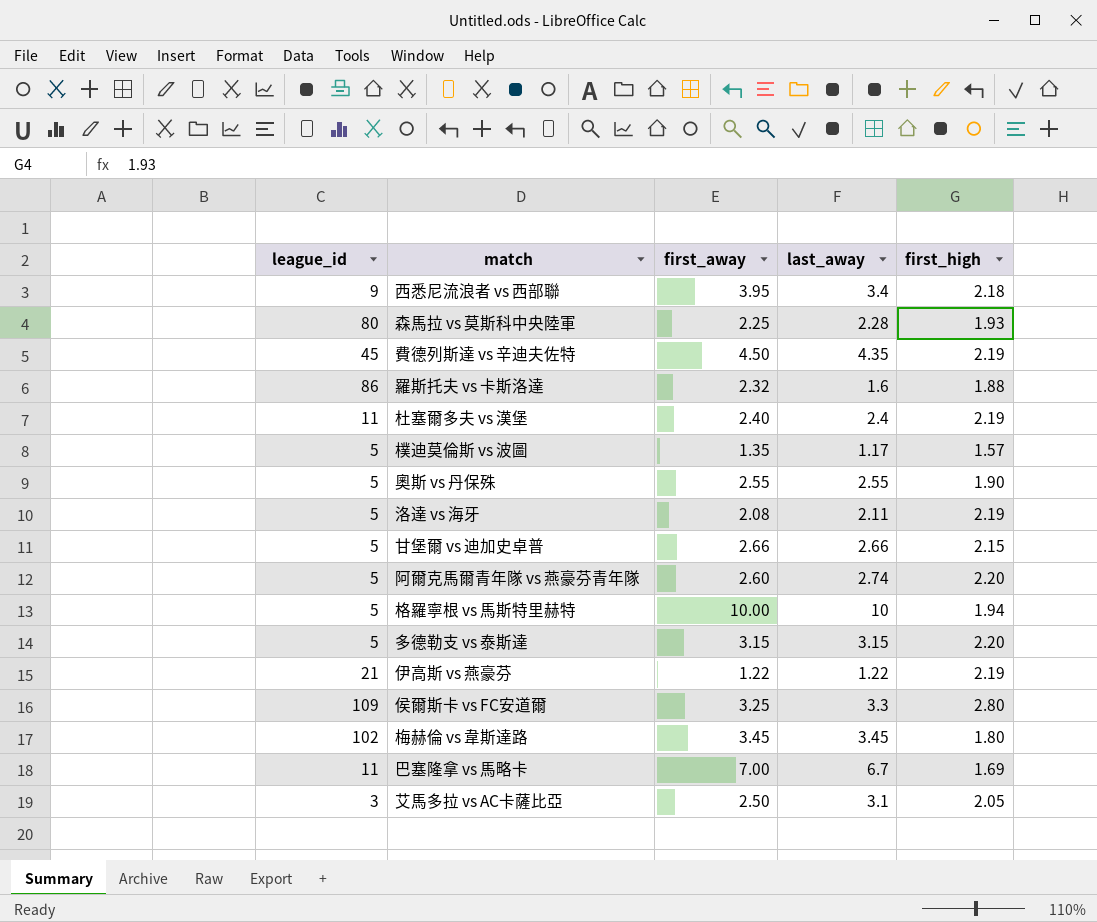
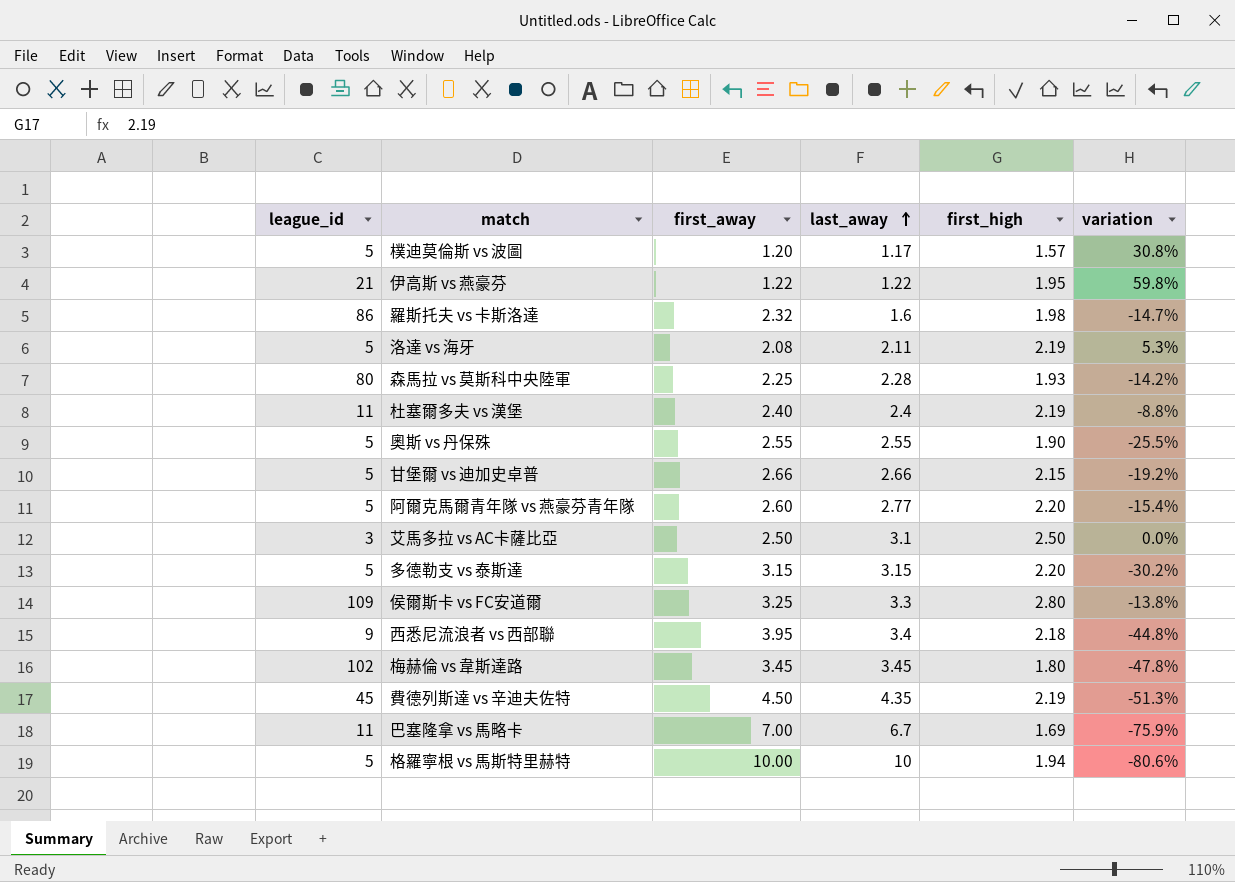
row order: none -> last_away ascending
column variation | formula: none -> ([first_high] - [first_away]) / [first_away]
樸迪莫倫斯 vs 波圖 | first_away: 1.35 -> 1.20
伊高斯 vs 燕豪芬 | first_high: 2.19 -> 1.95
羅斯托夫 vs 卡斯洛達 | first_high: 1.88 -> 1.98
阿爾克馬爾青年隊 vs 燕豪芬青年隊 | last_away: 2.74 -> 2.77
艾馬多拉 vs AC卡薩比亞 | first_high: 2.05 -> 2.50

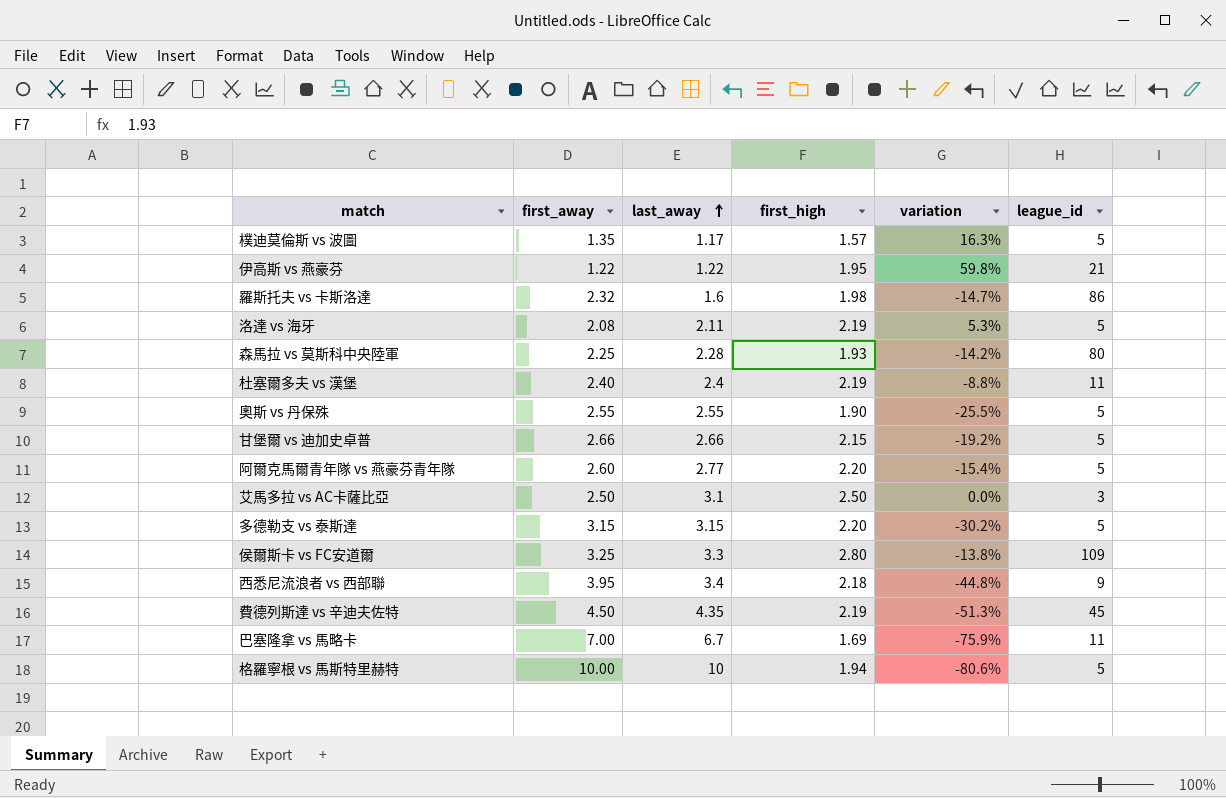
column league_id | position: 1 -> 6
row 梅赫倫 vs 韋斯達路: 102 | 3.45 | 3.45 | 1.80 | -47.8% -> none
樸迪莫倫斯 vs 波圖 | first_away: 1.20 -> 1.35
樸迪莫倫斯 vs 波圖 | variation: 30.8% -> 16.3%

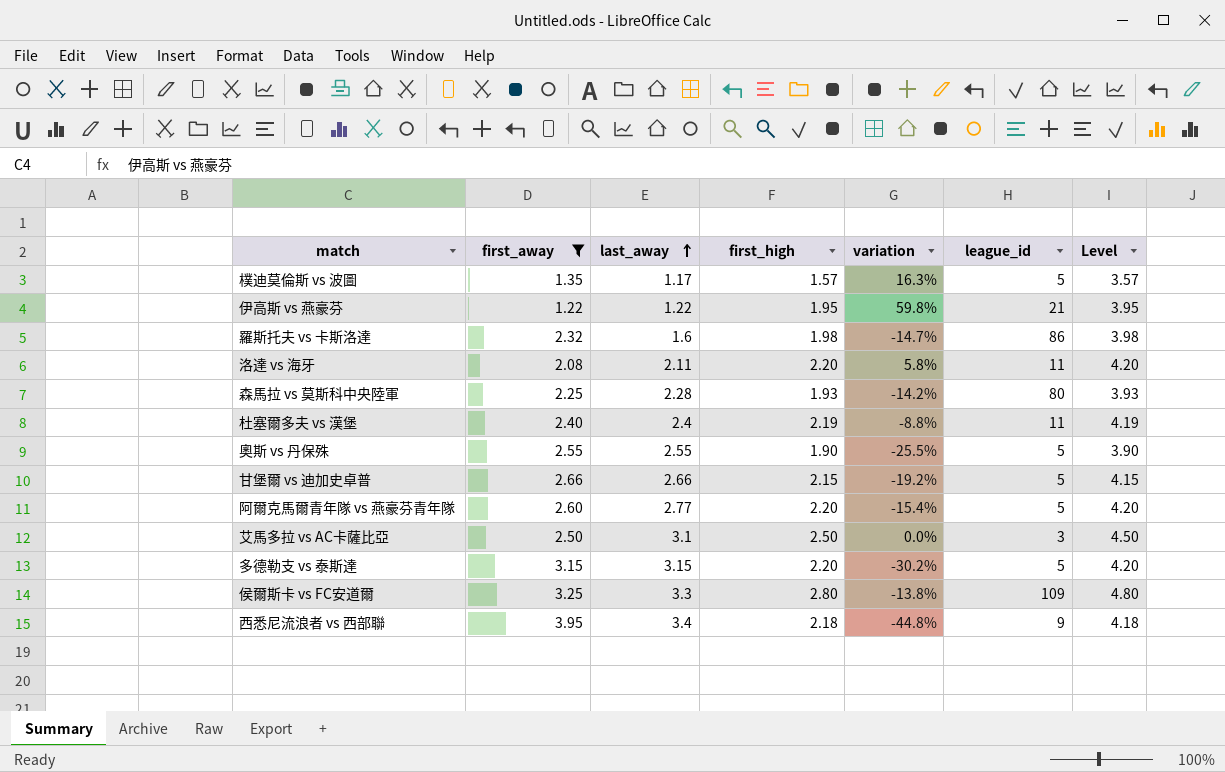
filter: none -> first_away <= 3.95
column Level | formula: none -> [first_high] + 2
洛達 vs 海牙 | first_high: 2.19 -> 2.20
洛達 vs 海牙 | variation: 5.3% -> 5.8%
洛達 vs 海牙 | league_id: 5 -> 11

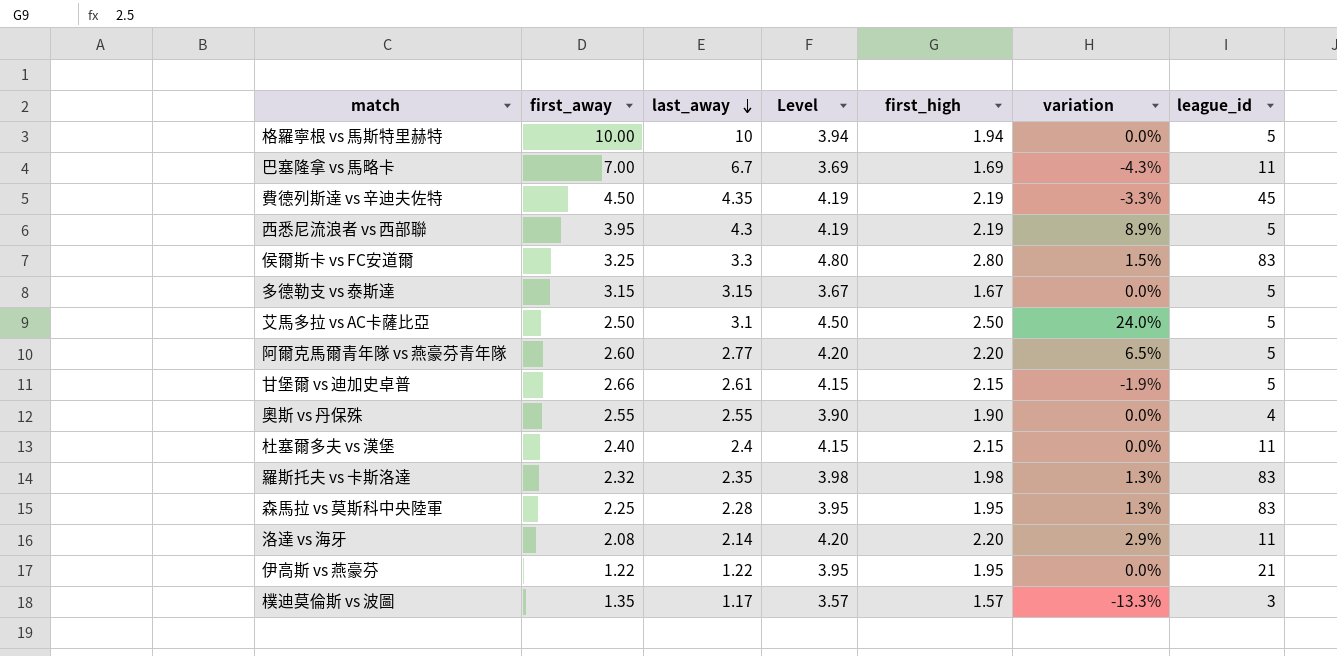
filter: first_away <= 3.95 -> none
row order: last_away ascending -> last_away descending
column Level | position: 7 -> 4
column variation | formula: ([first_high] - [first_away]) / [first_away] -> ([last_away] - [first_away]) / [first_away]
西悉尼流浪者 vs 西部聯 | last_away: 3.4 -> 4.3
西悉尼流浪者 vs 西部聯 | Level: 4.18 -> 4.19
西悉尼流浪者 vs 西部聯 | first_high: 2.18 -> 2.19
西悉尼流浪者 vs 西部聯 | league_id: 9 -> 5
侯爾斯卡 vs FC安道爾 | league_id: 109 -> 83
多德勒支 vs 泰斯達 | Level: 4.20 -> 3.67
多德勒支 vs 泰斯達 | first_high: 2.20 -> 1.67
艾馬多拉 vs AC卡薩比亞 | league_id: 3 -> 5
甘堡爾 vs 迪加史卓普 | last_away: 2.66 -> 2.61
奧斯 vs 丹保殊 | league_id: 5 -> 4
杜塞爾多夫 vs 漢堡 | Level: 4.19 -> 4.15
杜塞爾多夫 vs 漢堡 | first_high: 2.19 -> 2.15
羅斯托夫 vs 卡斯洛達 | last_away: 1.6 -> 2.35
羅斯托夫 vs 卡斯洛達 | league_id: 86 -> 83
森馬拉 vs 莫斯科中央陸軍 | Level: 3.93 -> 3.95
森馬拉 vs 莫斯科中央陸軍 | first_high: 1.93 -> 1.95
森馬拉 vs 莫斯科中央陸軍 | league_id: 80 -> 83
洛達 vs 海牙 | last_away: 2.11 -> 2.14
樸迪莫倫斯 vs 波圖 | league_id: 5 -> 3

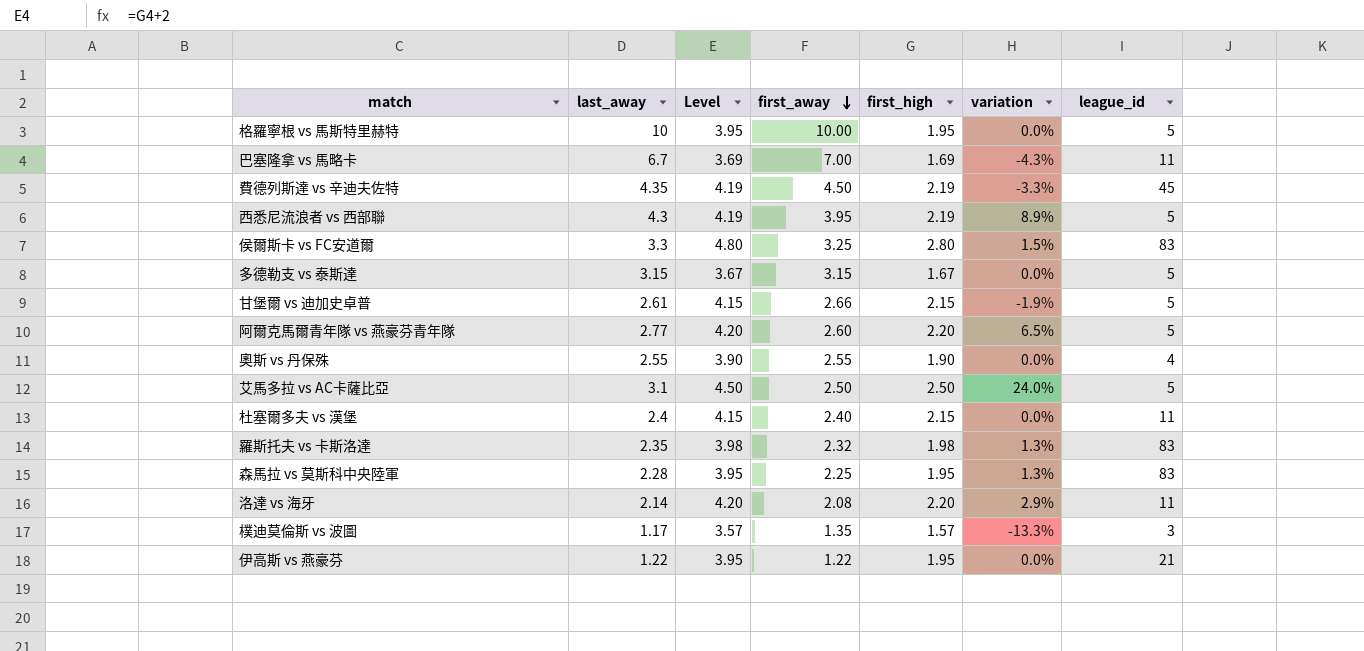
row order: last_away descending -> first_away descending
column first_away | position: 2 -> 4
格羅寧根 vs 馬斯特里赫特 | Level: 3.94 -> 3.95
格羅寧根 vs 馬斯特里赫特 | first_high: 1.94 -> 1.95

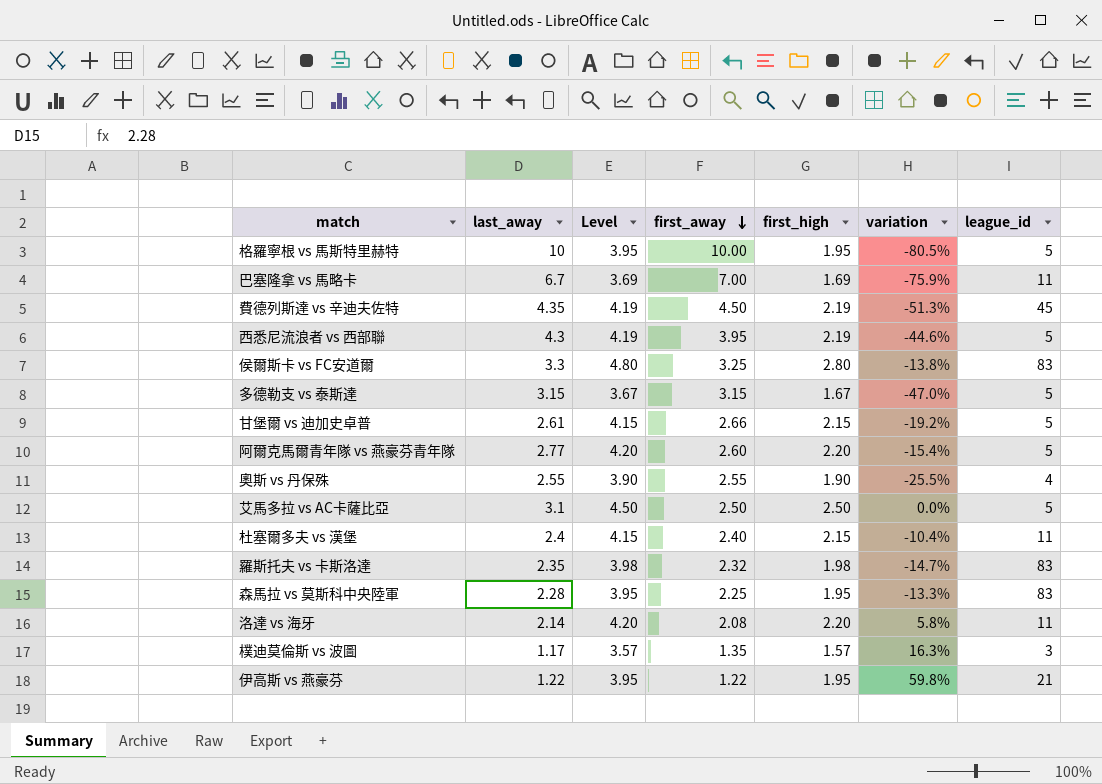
column variation | formula: ([last_away] - [first_away]) / [first_away] -> ([first_high] - [first_away]) / [first_away]

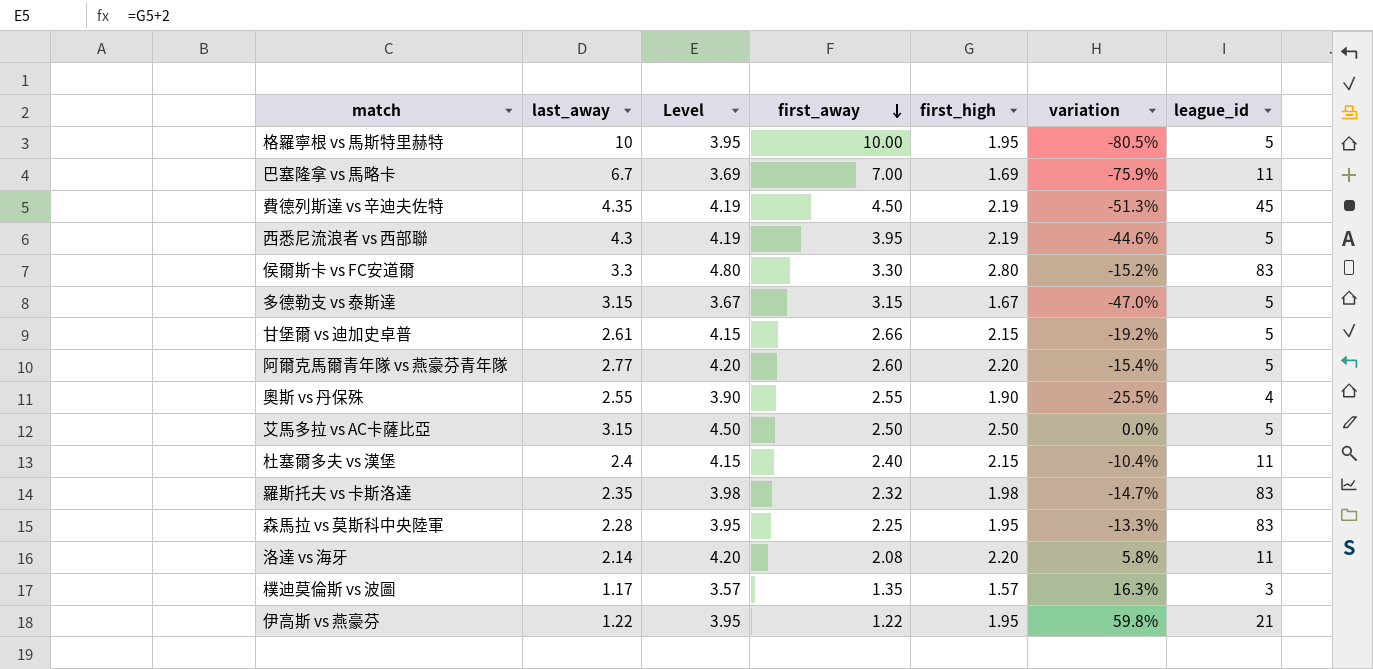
侯爾斯卡 vs FC安道爾 | first_away: 3.25 -> 3.30
侯爾斯卡 vs FC安道爾 | variation: -13.8% -> -15.2%
艾馬多拉 vs AC卡薩比亞 | last_away: 3.1 -> 3.15

